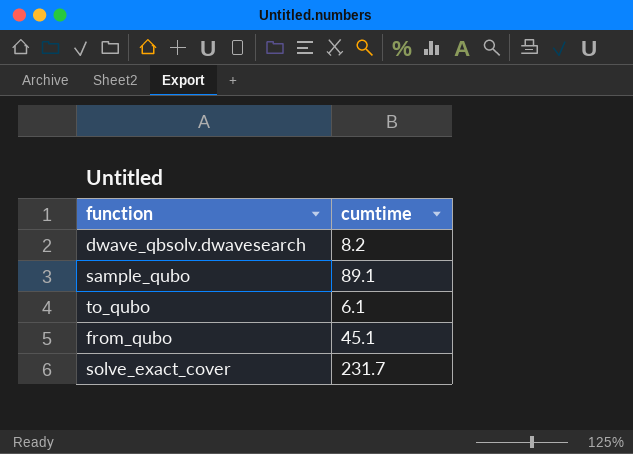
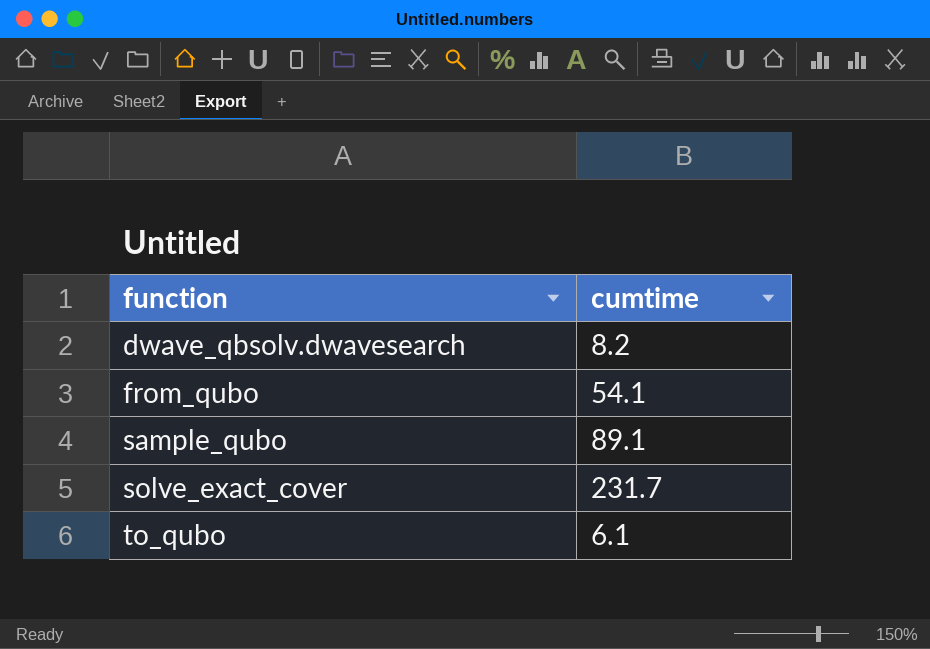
row order: none -> function ascending
from_qubo | cumtime: 45.1 -> 54.1

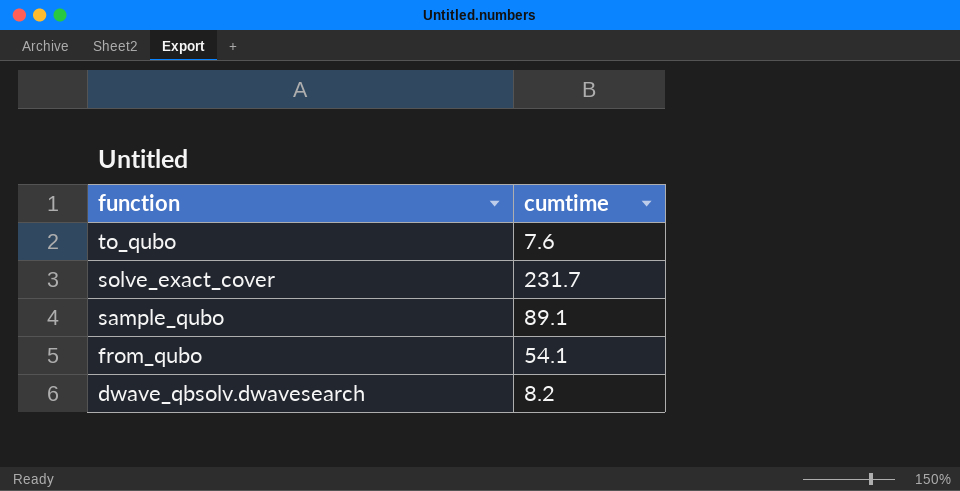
row order: function ascending -> function descending
to_qubo | cumtime: 6.1 -> 7.6

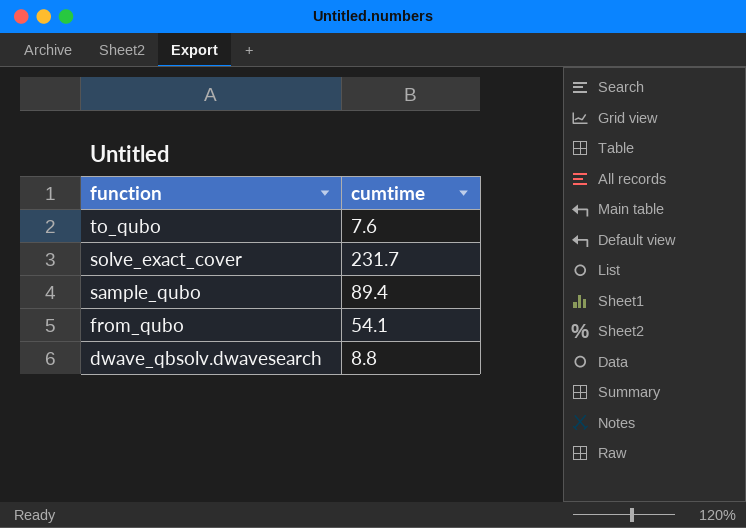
sample_qubo | cumtime: 89.1 -> 89.4
dwave_qbsolv.dwavesearch | cumtime: 8.2 -> 8.8

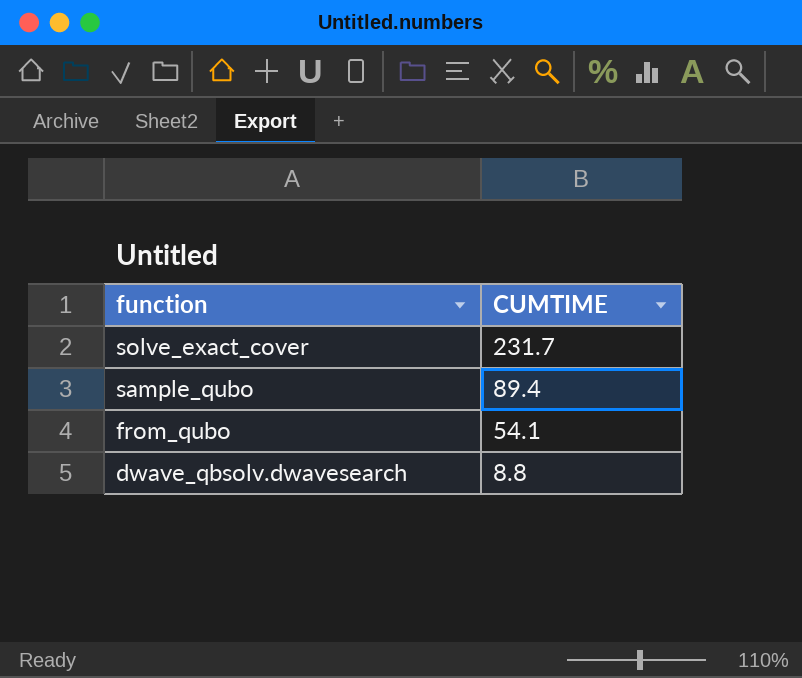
column name: cumtime -> CUMTIME
row to_qubo: 7.6 -> none

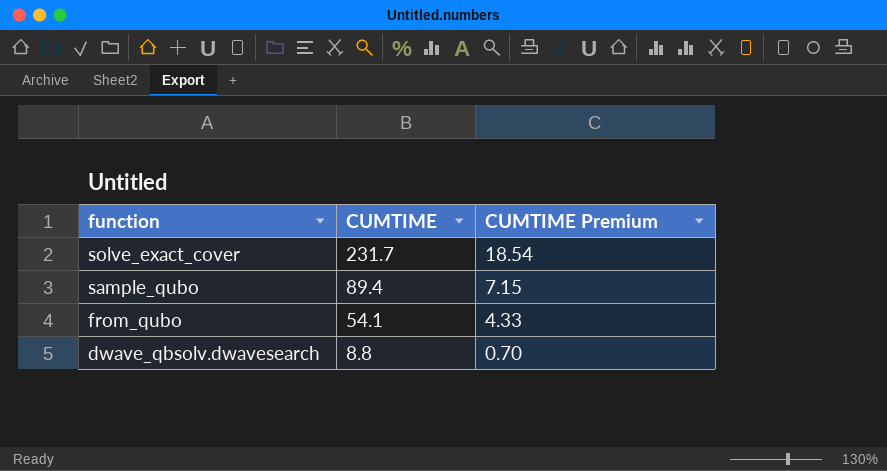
column CUMTIME Premium | formula: none -> [CUMTIME] * 0.08

